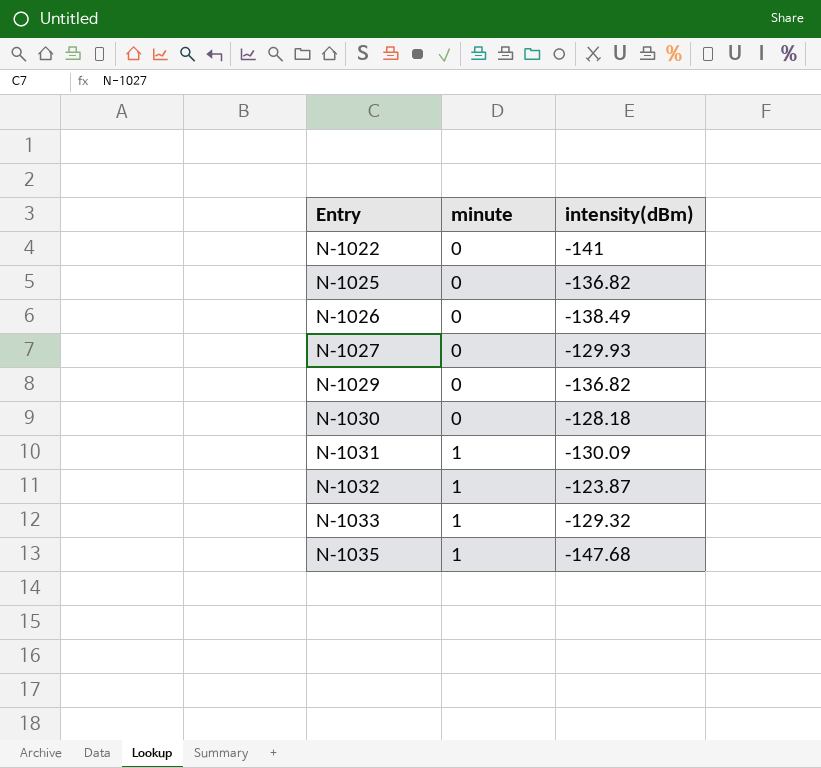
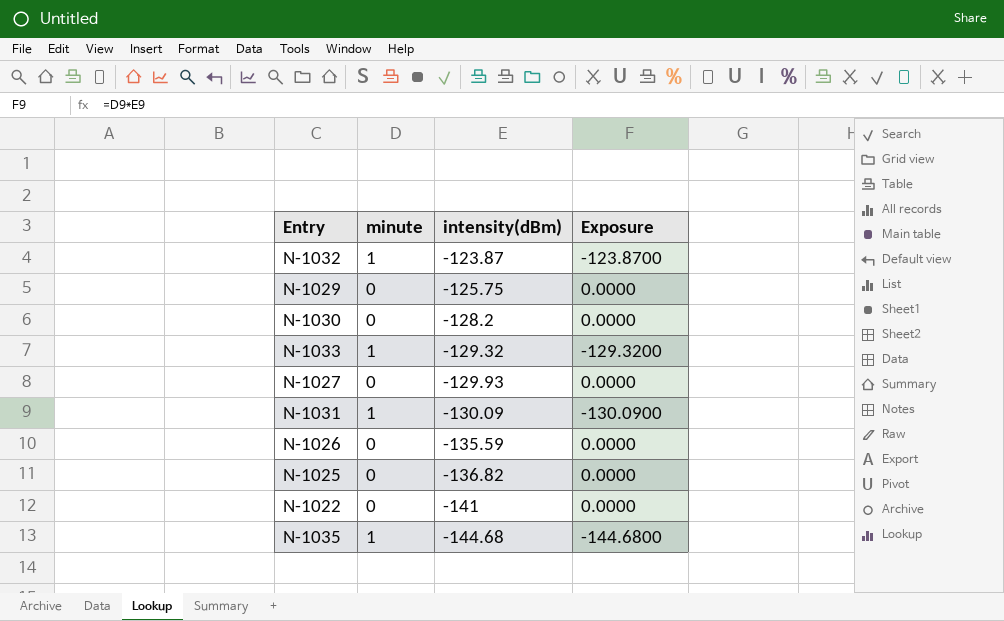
row order: Entry ascending -> intensity(dBm) descending
column Exposure | formula: none -> [minute] * [intensity(dBm)]
N-1029 | intensity(dBm): -136.82 -> -125.75
N-1030 | intensity(dBm): -128.18 -> -128.2
N-1026 | intensity(dBm): -138.49 -> -135.59
N-1035 | intensity(dBm): -147.68 -> -144.68

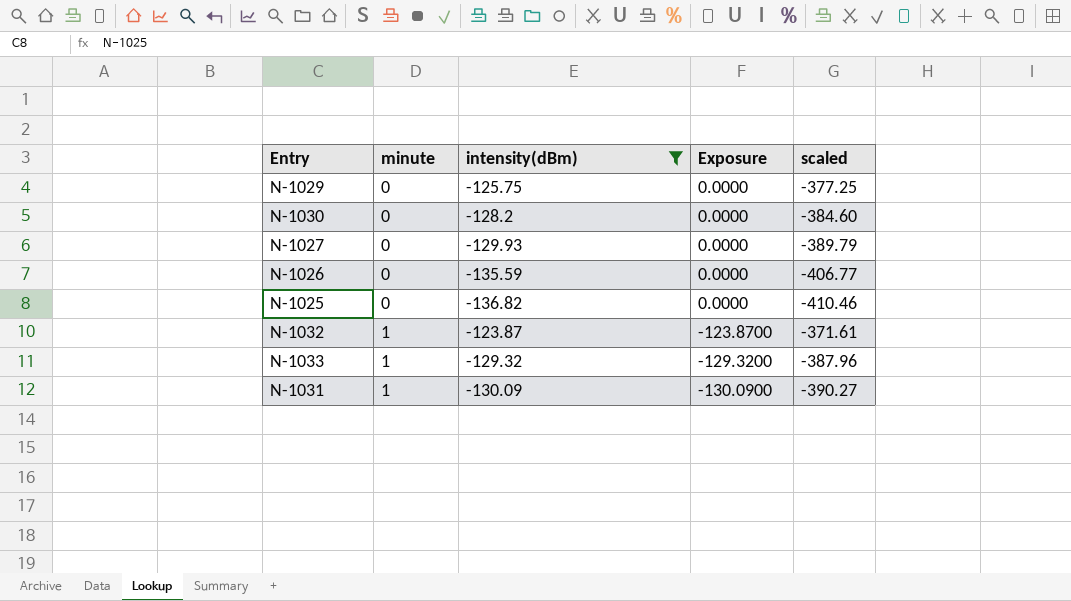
filter: none -> intensity(dBm) >= -136.82
row order: intensity(dBm) descending -> minute ascending
column scaled | formula: none -> [intensity(dBm)] * 3

